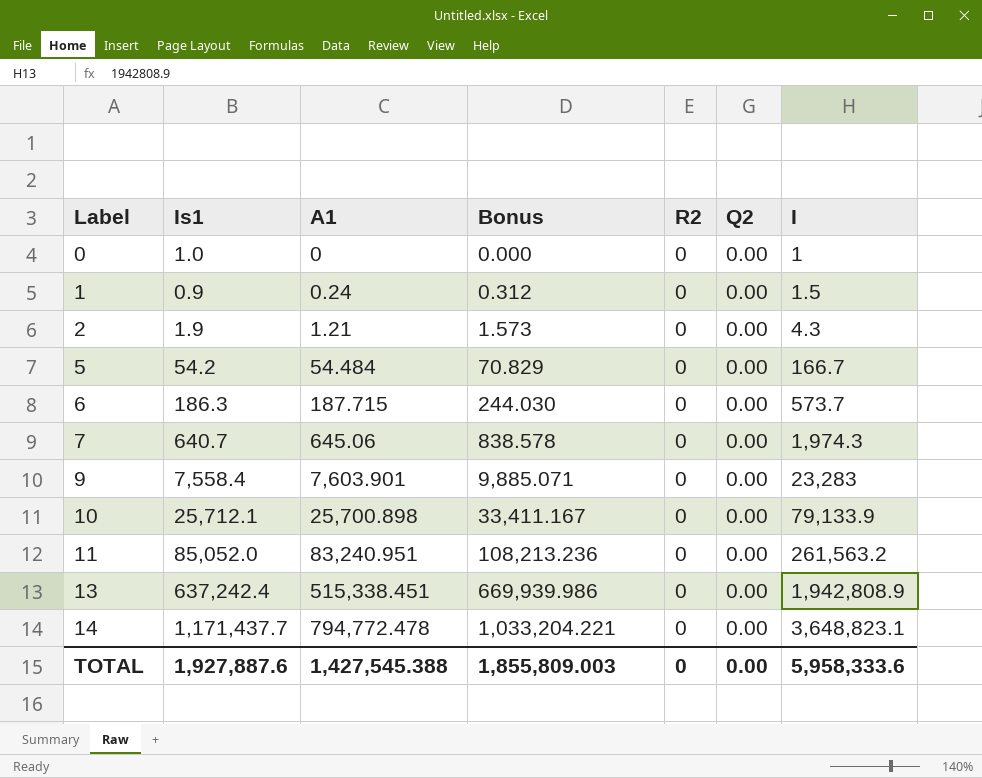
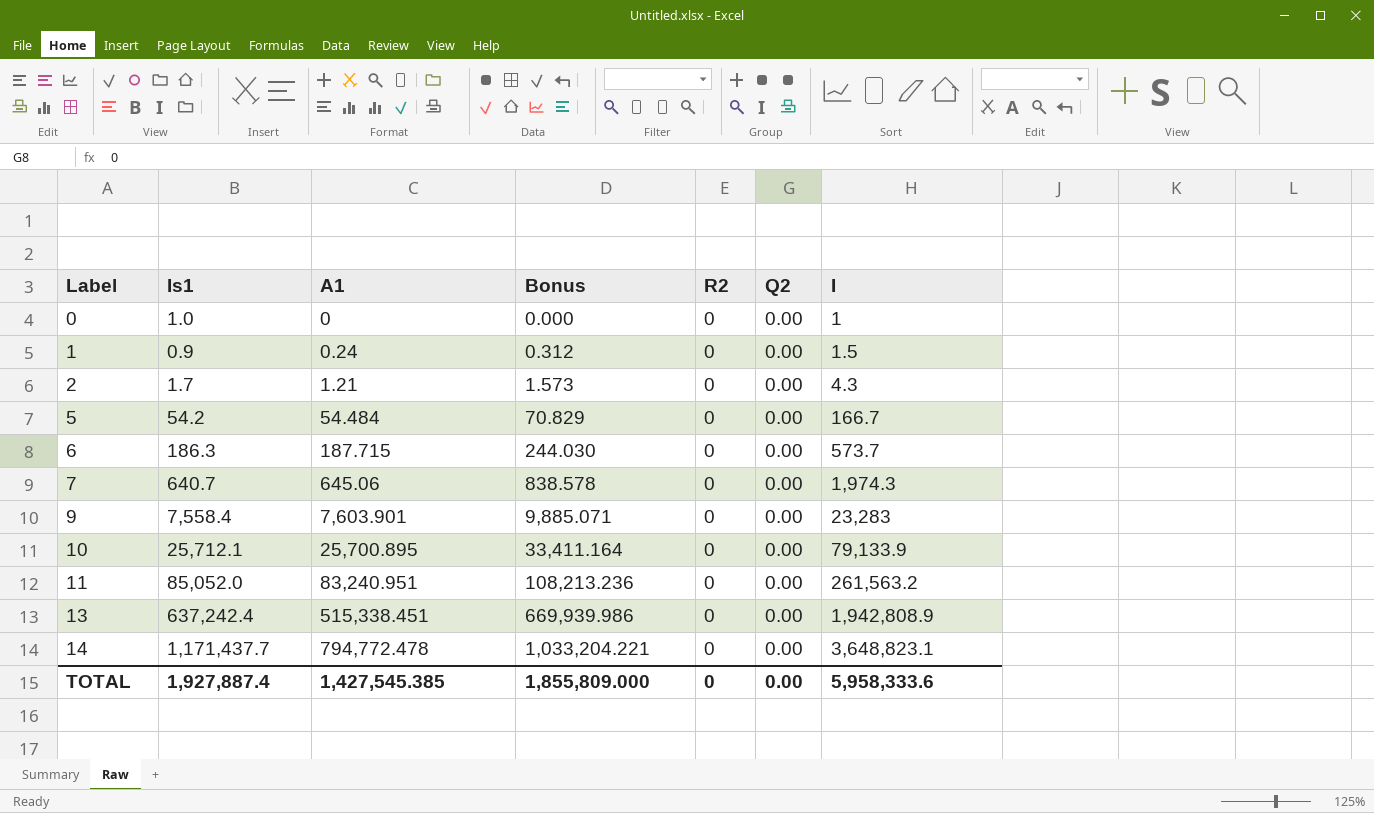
2 | Is1: 1.9 -> 1.7
10 | A1: 25,700.898 -> 25,700.895
10 | Bonus: 33,411.167 -> 33,411.164
TOTAL | Is1: 1,927,887.6 -> 1,927,887.4
TOTAL | A1: 1,427,545.388 -> 1,427,545.385
TOTAL | Bonus: 1,855,809.003 -> 1,855,809.000

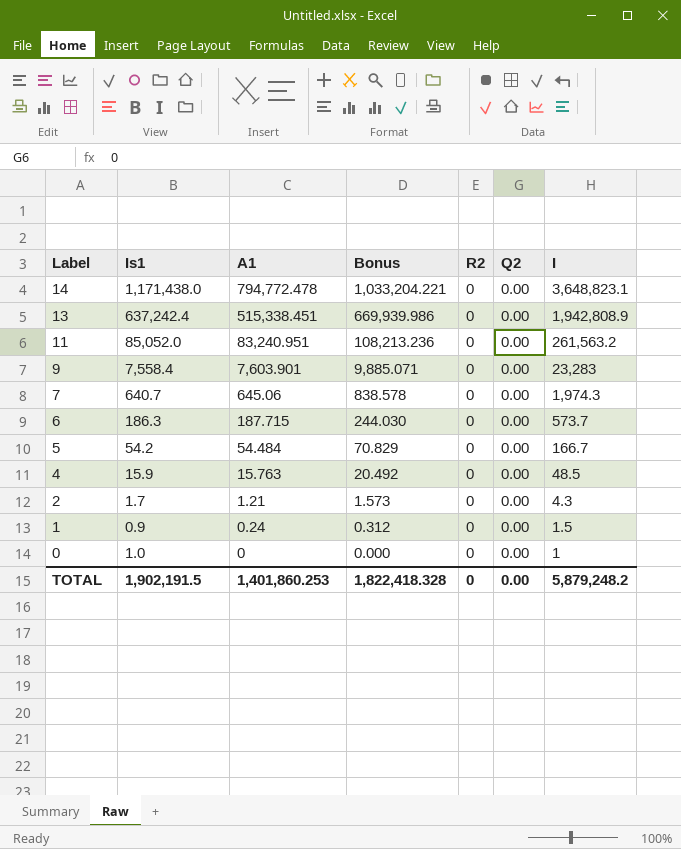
row order: Label ascending -> Label descending
row 10: 25,712.1 | 25,700.895 | 33,411.164 | 0 | 0.00 | 79,133.9 -> none
14 | Is1: 1,171,437.7 -> 1,171,438.0
row 4: none -> 15.9 | 15.763 | 20.492 | 0 | 0.00 | 48.5
TOTAL | Is1: 1,927,887.4 -> 1,902,191.5
TOTAL | A1: 1,427,545.385 -> 1,401,860.253
TOTAL | Bonus: 1,855,809.000 -> 1,822,418.328
TOTAL | I: 5,958,333.6 -> 5,879,248.2

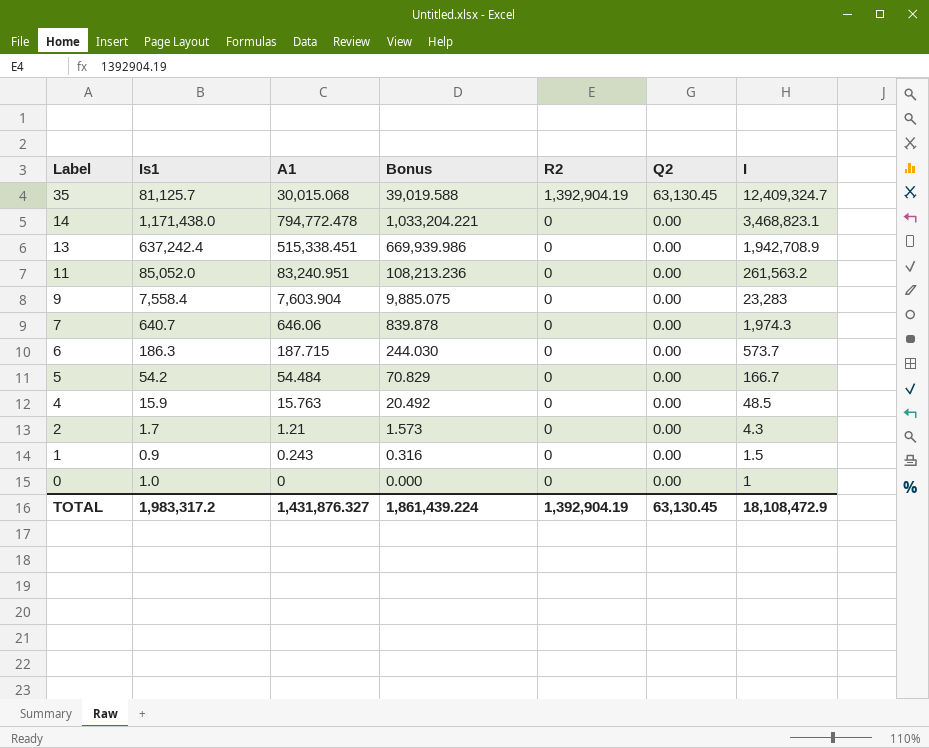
row 35: none -> 81,125.7 | 30,015.068 | 39,019.588 | 1,392,904.19 | 63,130.45 | 12,409,324.7
14 | I: 3,648,823.1 -> 3,468,823.1
13 | I: 1,942,808.9 -> 1,942,708.9
9 | A1: 7,603.901 -> 7,603.904
9 | Bonus: 9,885.071 -> 9,885.075
7 | A1: 645.06 -> 646.06
7 | Bonus: 838.578 -> 839.878
1 | A1: 0.24 -> 0.243
1 | Bonus: 0.312 -> 0.316
TOTAL | Is1: 1,902,191.5 -> 1,983,317.2
TOTAL | A1: 1,401,860.253 -> 1,431,876.327
TOTAL | Bonus: 1,822,418.328 -> 1,861,439.224
TOTAL | R2: 0 -> 1,392,904.19
TOTAL | Q2: 0.00 -> 63,130.45
TOTAL | I: 5,879,248.2 -> 18,108,472.9

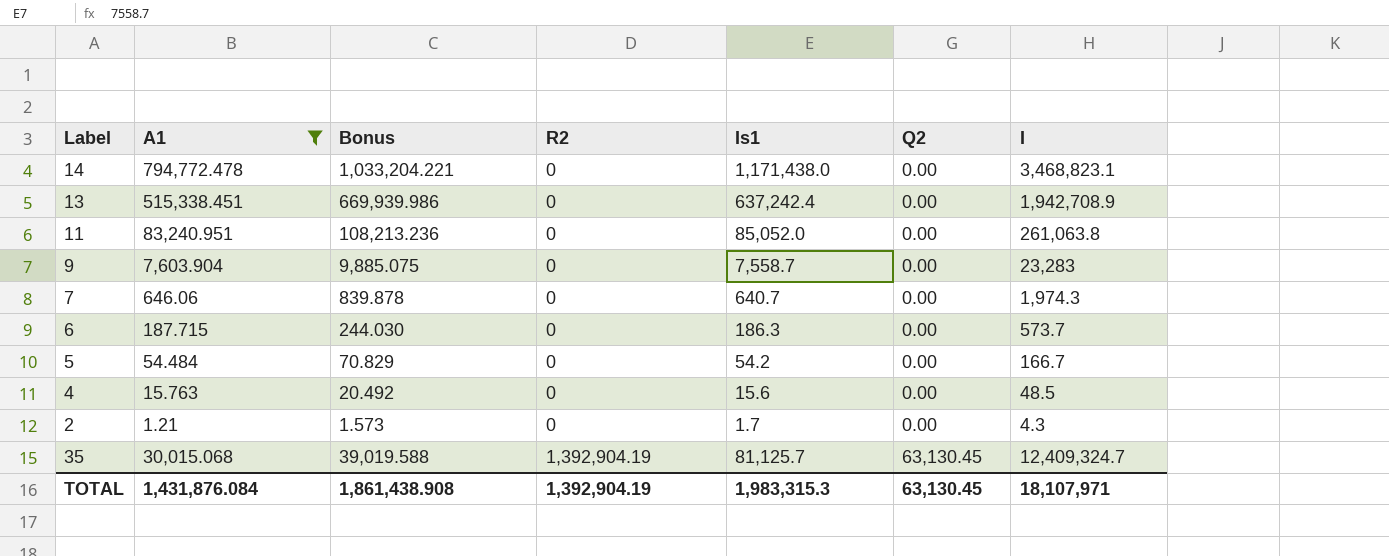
filter: none -> A1 >= 1.21
row order: Label descending -> R2 ascending
column Is1 | position: 2 -> 5
11 | I: 261,563.2 -> 261,063.8
9 | Is1: 7,558.4 -> 7,558.7
4 | Is1: 15.9 -> 15.6
TOTAL | A1: 1,431,876.327 -> 1,431,876.084
TOTAL | Bonus: 1,861,439.224 -> 1,861,438.908
TOTAL | Is1: 1,983,317.2 -> 1,983,315.3
TOTAL | I: 18,108,472.9 -> 18,107,971

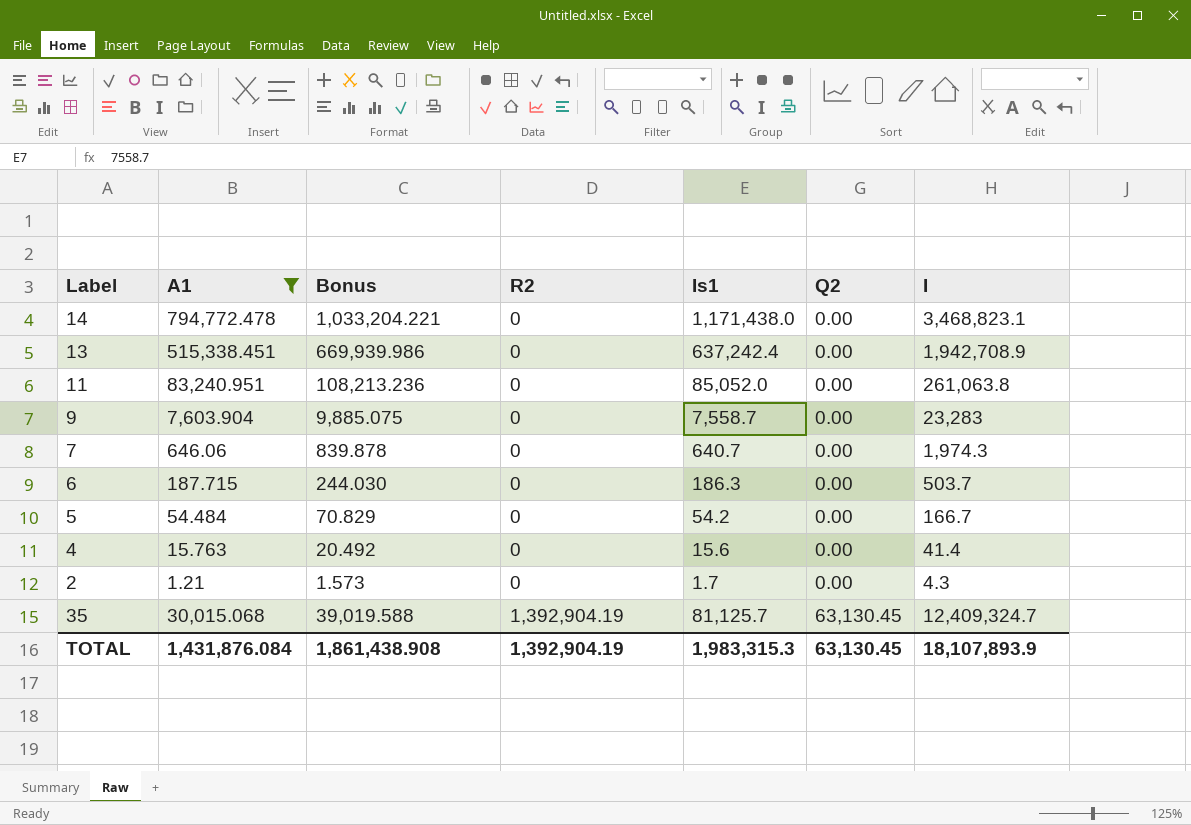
6 | I: 573.7 -> 503.7
4 | I: 48.5 -> 41.4
TOTAL | I: 18,107,971 -> 18,107,893.9

